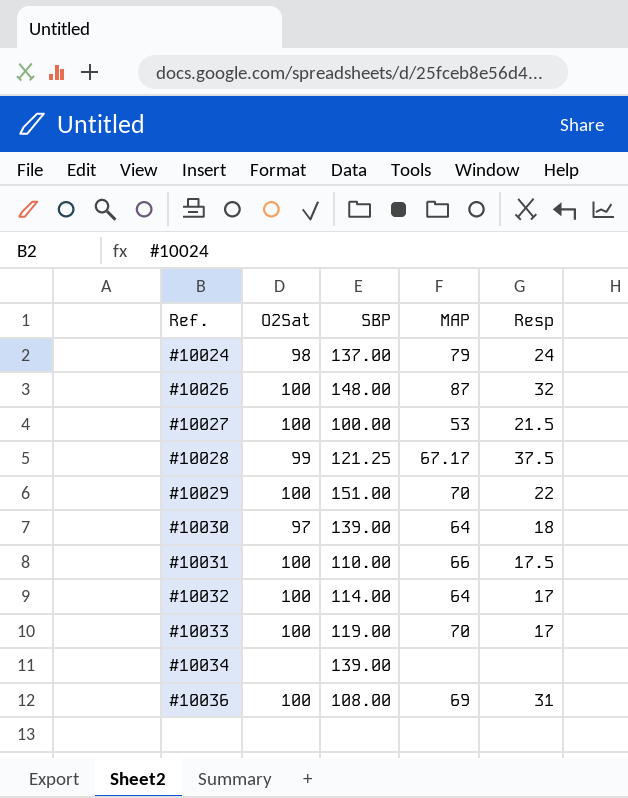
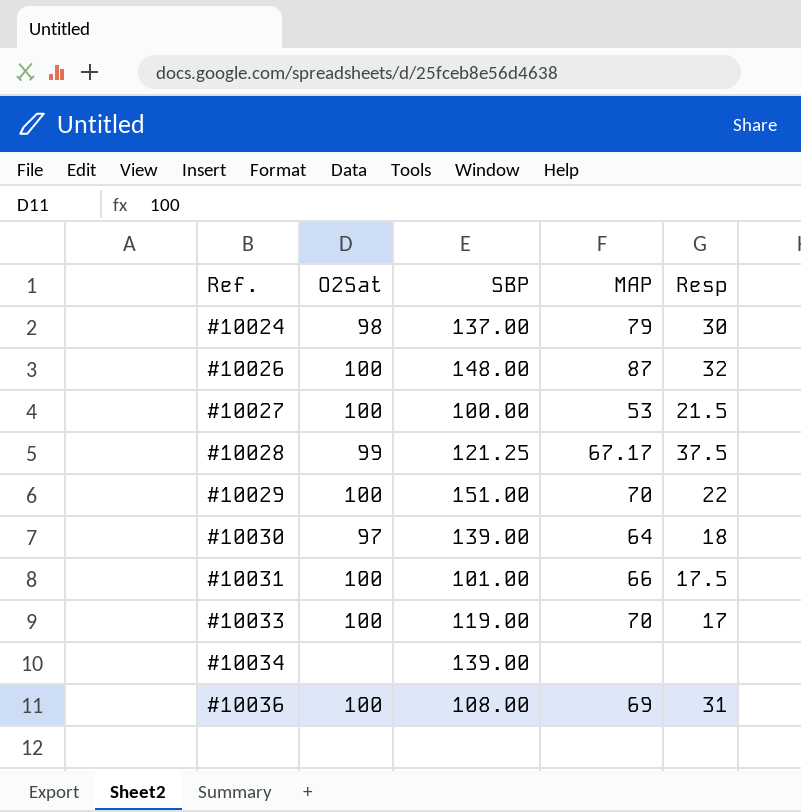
row #10032: 100 | 114.00 | 64 | 17 -> none
#10024 | Resp: 24 -> 30
#10031 | SBP: 110.00 -> 101.00

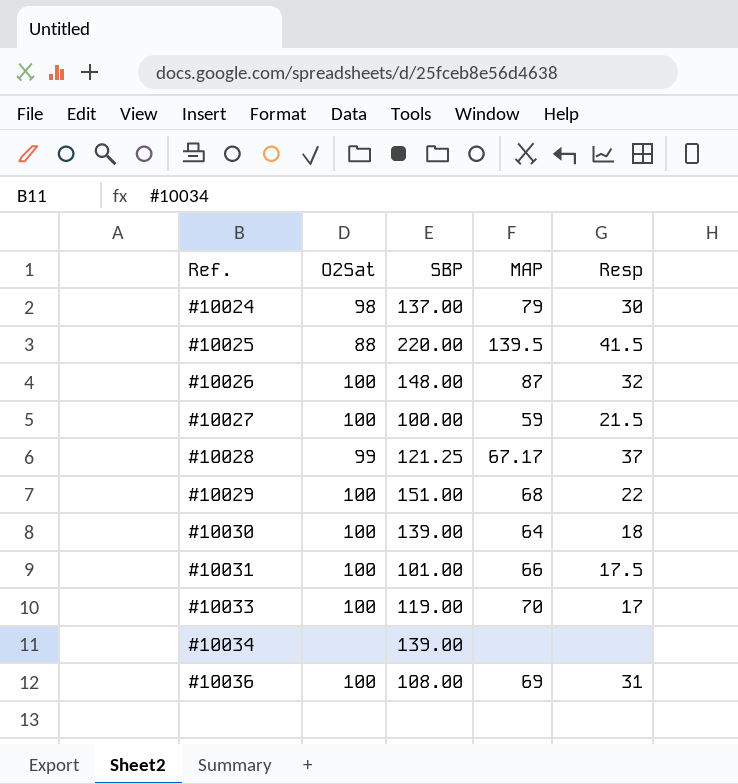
row #10025: none -> 88 | 220.00 | 139.5 | 41.5
#10027 | MAP: 53 -> 59
#10028 | Resp: 37.5 -> 37
#10029 | MAP: 70 -> 68
#10030 | O2Sat: 97 -> 100

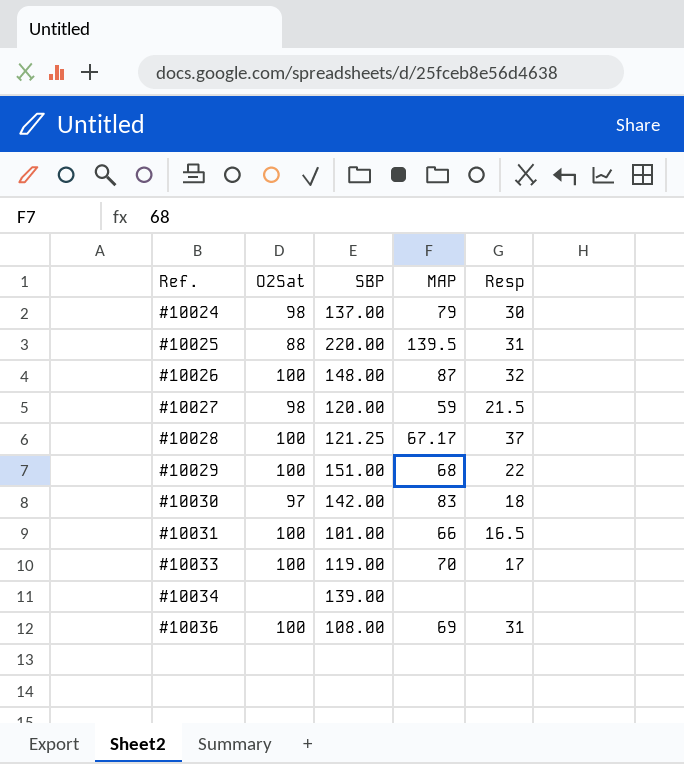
#10025 | Resp: 41.5 -> 31
#10027 | O2Sat: 100 -> 98
#10027 | SBP: 100.00 -> 120.00
#10028 | O2Sat: 99 -> 100
#10030 | O2Sat: 100 -> 97
#10030 | SBP: 139.00 -> 142.00
#10030 | MAP: 64 -> 83
#10031 | Resp: 17.5 -> 16.5

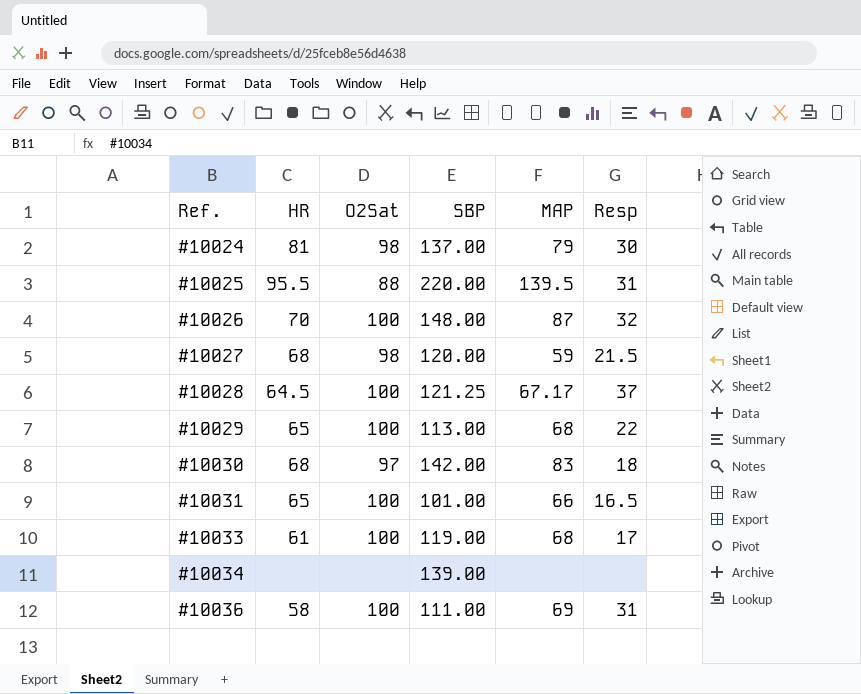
column HR | position: none -> 2
#10029 | SBP: 151.00 -> 113.00
#10033 | MAP: 70 -> 68
#10036 | SBP: 108.00 -> 111.00

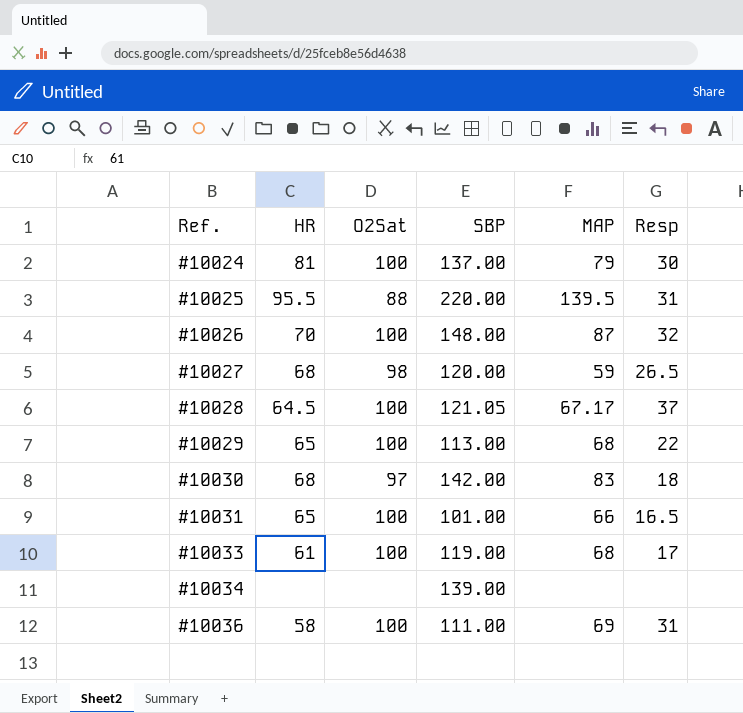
#10024 | O2Sat: 98 -> 100
#10027 | Resp: 21.5 -> 26.5
#10028 | SBP: 121.25 -> 121.05

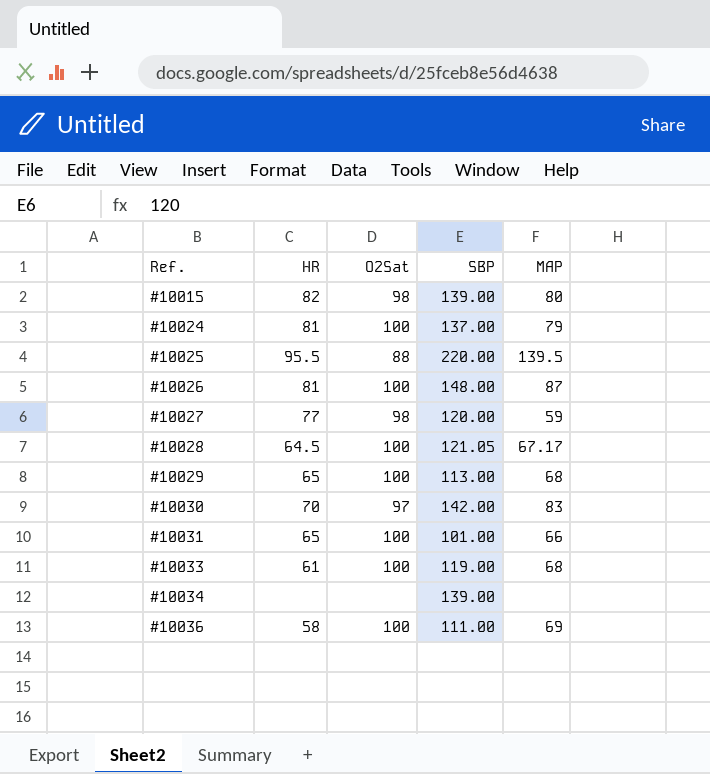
column Resp | position: 6 -> none
row #10015: none -> 82 | 98 | 139.00 | 80
#10026 | HR: 70 -> 81
#10027 | HR: 68 -> 77
#10030 | HR: 68 -> 70

